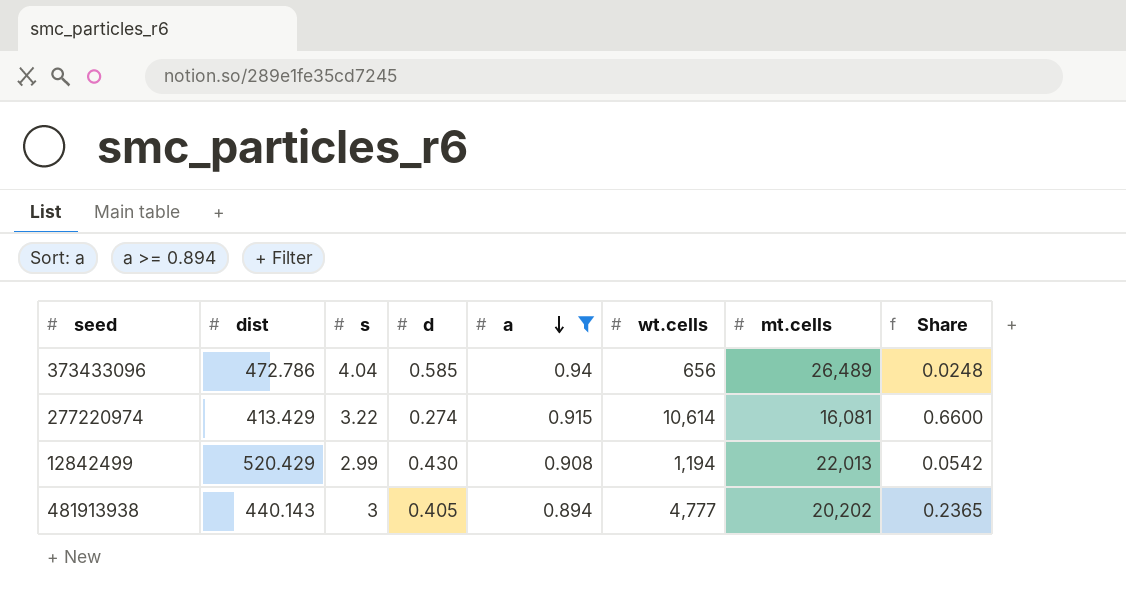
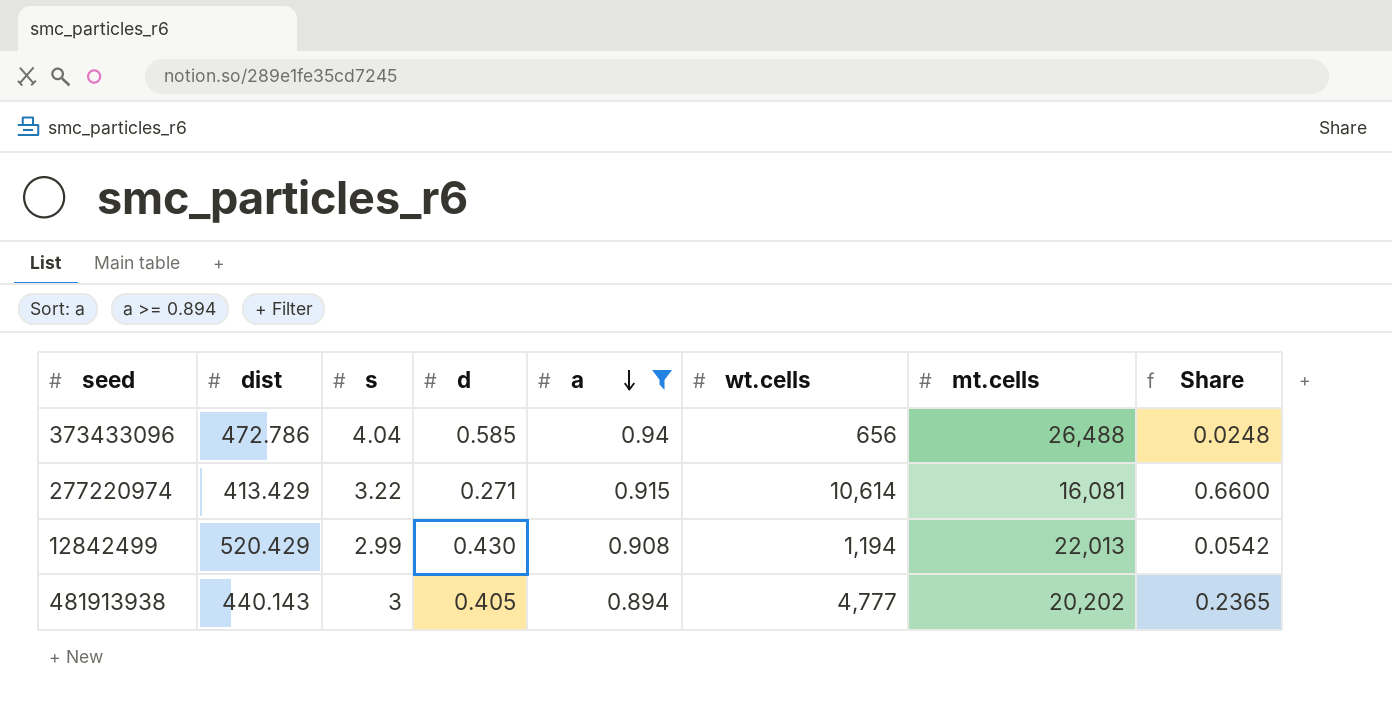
373433096 | mt.cells: 26,489 -> 26,488
277220974 | d: 0.274 -> 0.271

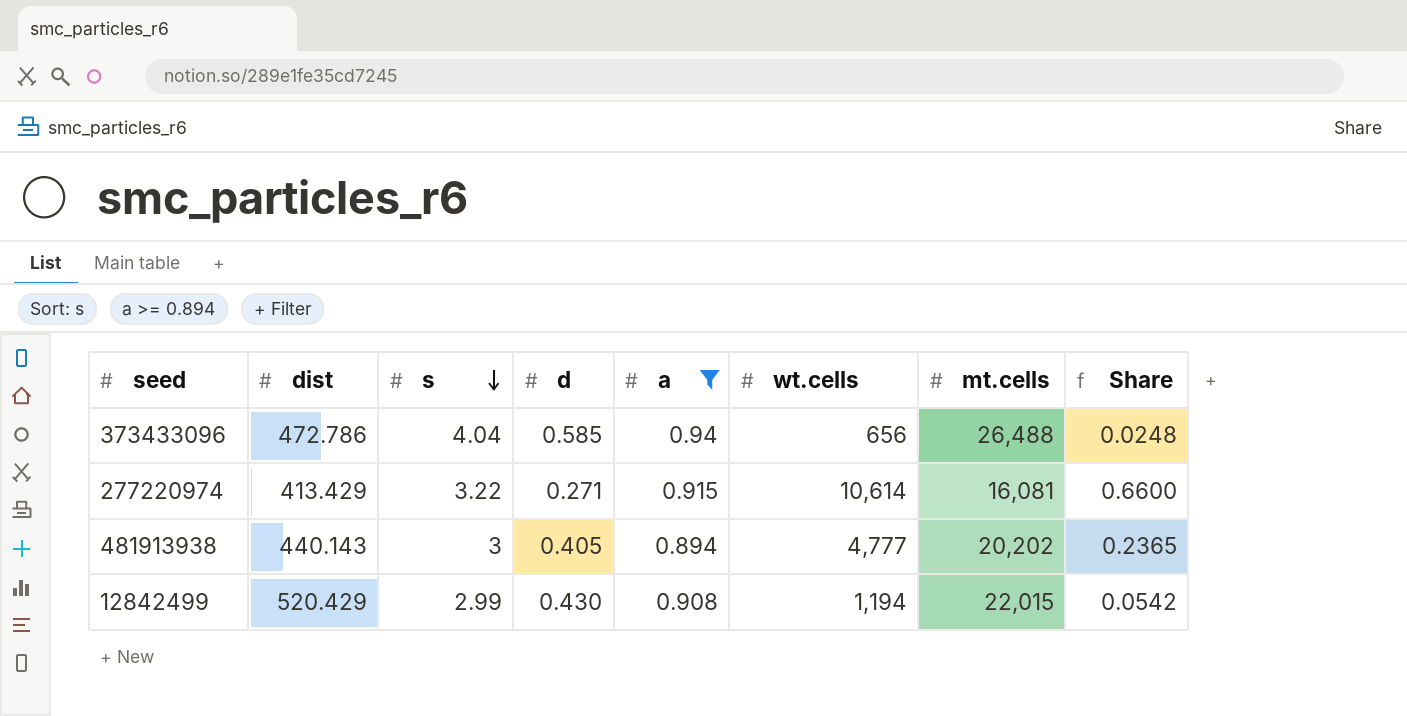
row order: a descending -> s descending
12842499 | mt.cells: 22,013 -> 22,015

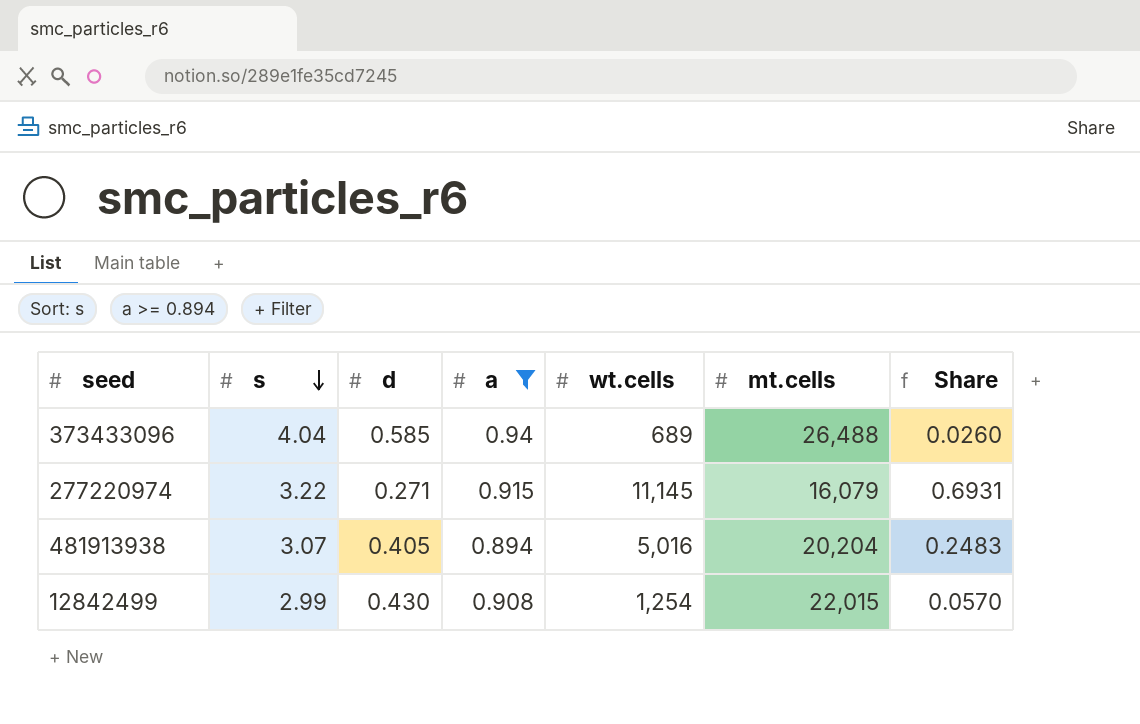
column dist | position: 2 -> none
373433096 | wt.cells: 656 -> 689
373433096 | Share: 0.0248 -> 0.0260
277220974 | wt.cells: 10,614 -> 11,145
277220974 | mt.cells: 16,081 -> 16,079
277220974 | Share: 0.6600 -> 0.6931
481913938 | s: 3 -> 3.07
481913938 | wt.cells: 4,777 -> 5,016
481913938 | mt.cells: 20,202 -> 20,204
481913938 | Share: 0.2365 -> 0.2483
12842499 | wt.cells: 1,194 -> 1,254
12842499 | Share: 0.0542 -> 0.0570

